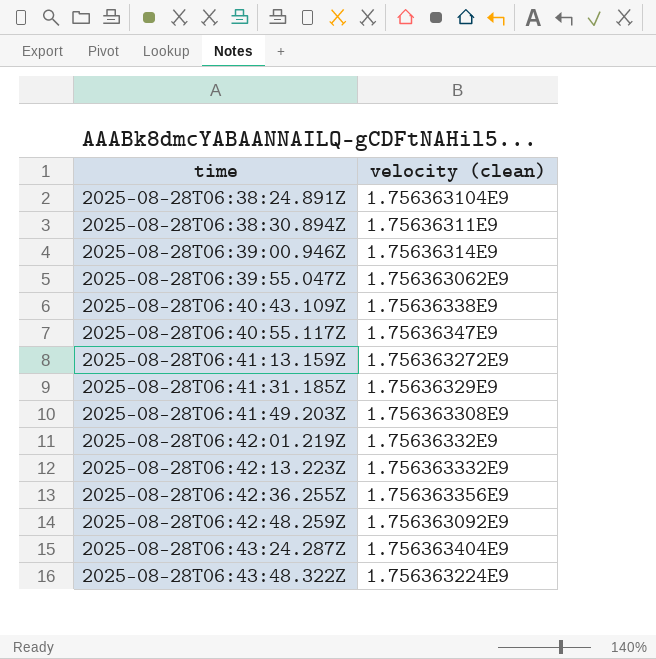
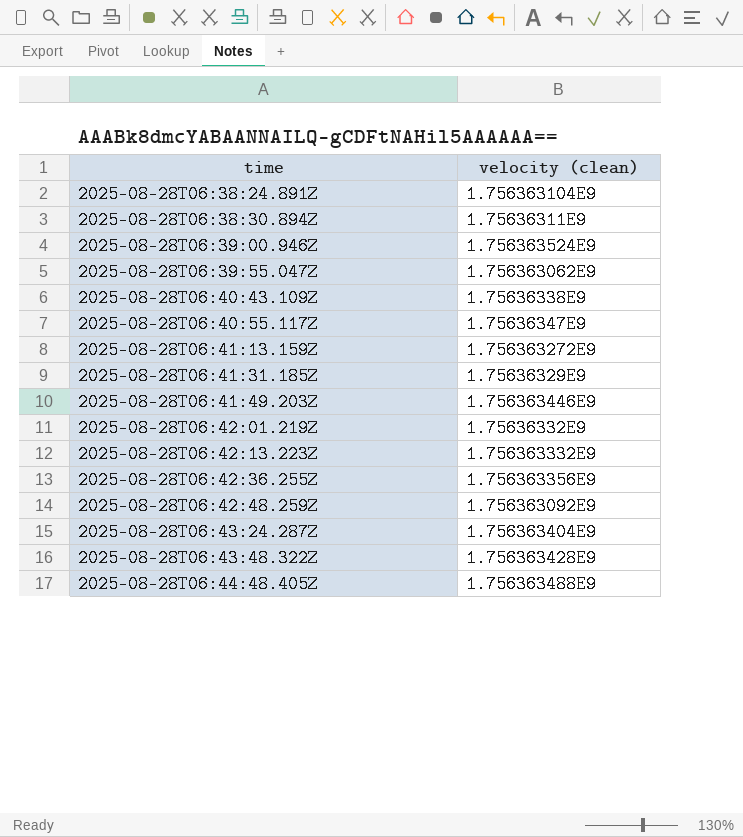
2025-08-28T06:39:00.946Z | velocity (clean): 1.75636314E9 -> 1.756363524E9
2025-08-28T06:41:49.203Z | velocity (clean): 1.756363308E9 -> 1.756363446E9
2025-08-28T06:43:48.322Z | velocity (clean): 1.756363224E9 -> 1.756363428E9
row 2025-08-28T06:44:48.405Z: none -> 1.756363488E9

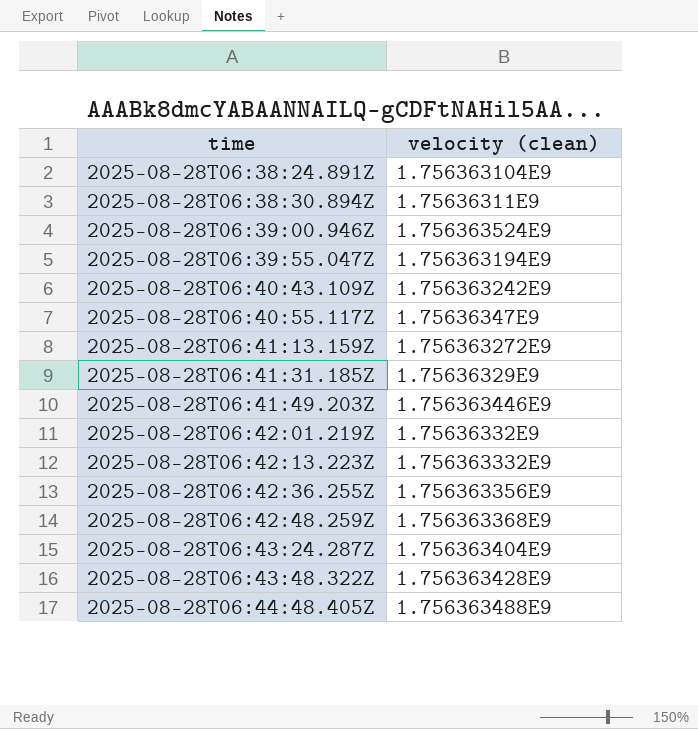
2025-08-28T06:39:55.047Z | velocity (clean): 1.756363062E9 -> 1.756363194E9
2025-08-28T06:40:43.109Z | velocity (clean): 1.75636338E9 -> 1.756363242E9
2025-08-28T06:42:48.259Z | velocity (clean): 1.756363092E9 -> 1.756363368E9

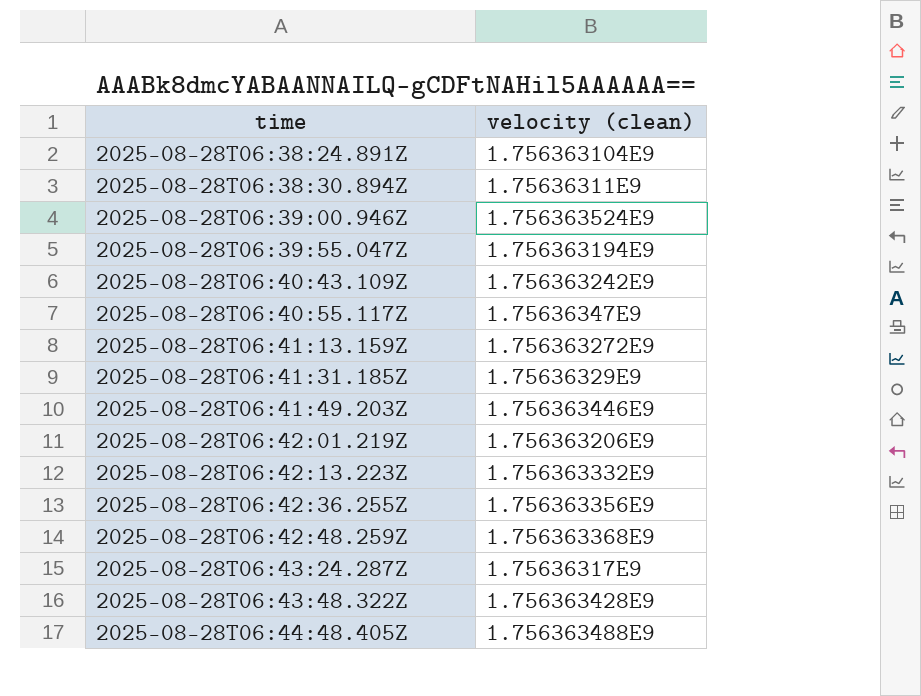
2025-08-28T06:42:01.219Z | velocity (clean): 1.75636332E9 -> 1.756363206E9
2025-08-28T06:43:24.287Z | velocity (clean): 1.756363404E9 -> 1.75636317E9

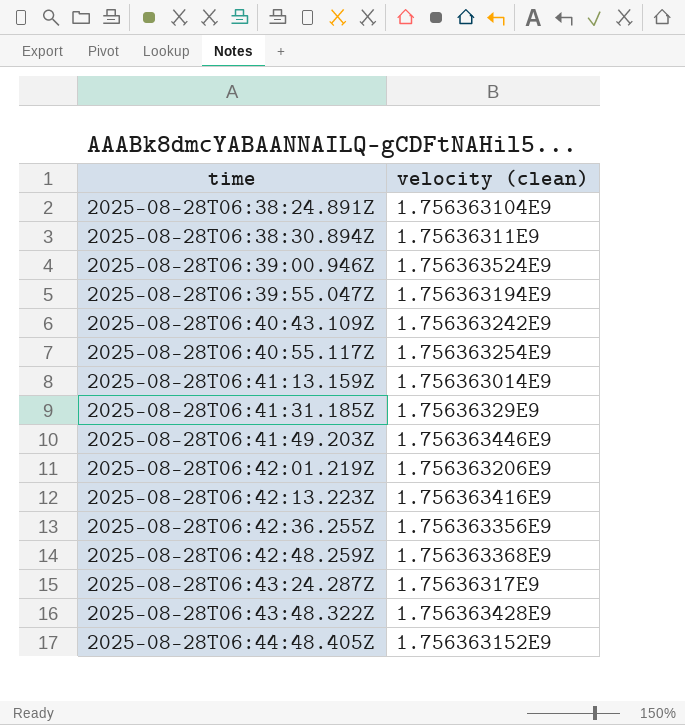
2025-08-28T06:40:55.117Z | velocity (clean): 1.75636347E9 -> 1.756363254E9
2025-08-28T06:41:13.159Z | velocity (clean): 1.756363272E9 -> 1.756363014E9
2025-08-28T06:42:13.223Z | velocity (clean): 1.756363332E9 -> 1.756363416E9
2025-08-28T06:44:48.405Z | velocity (clean): 1.756363488E9 -> 1.756363152E9

